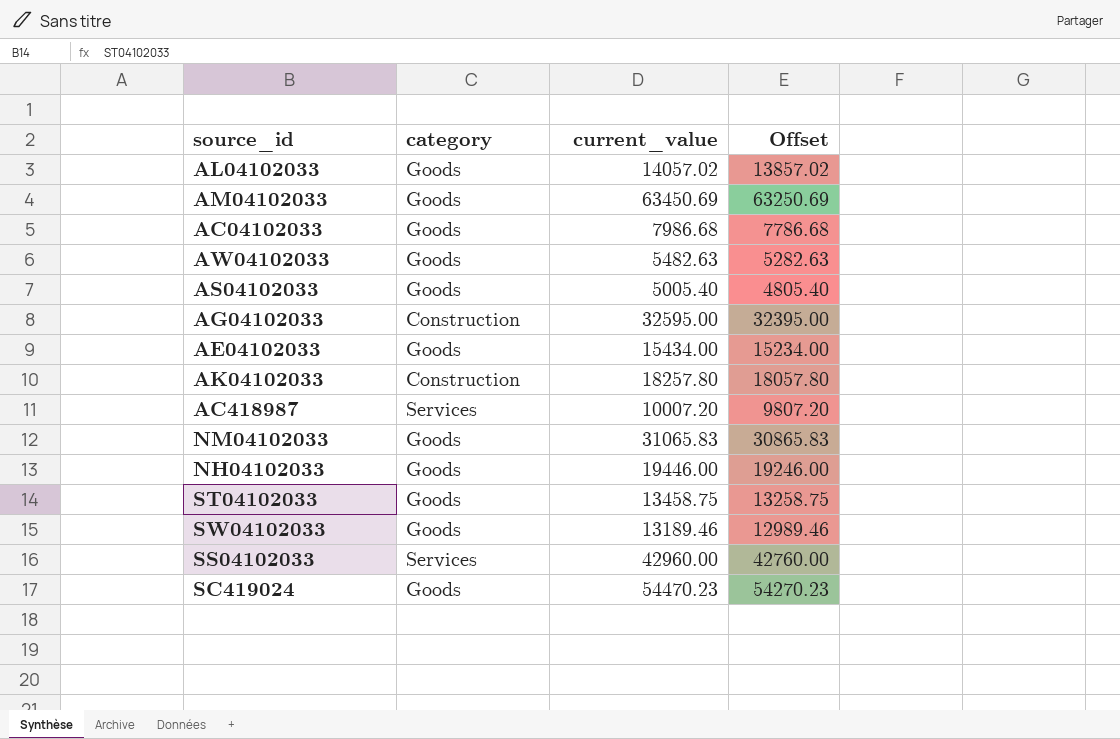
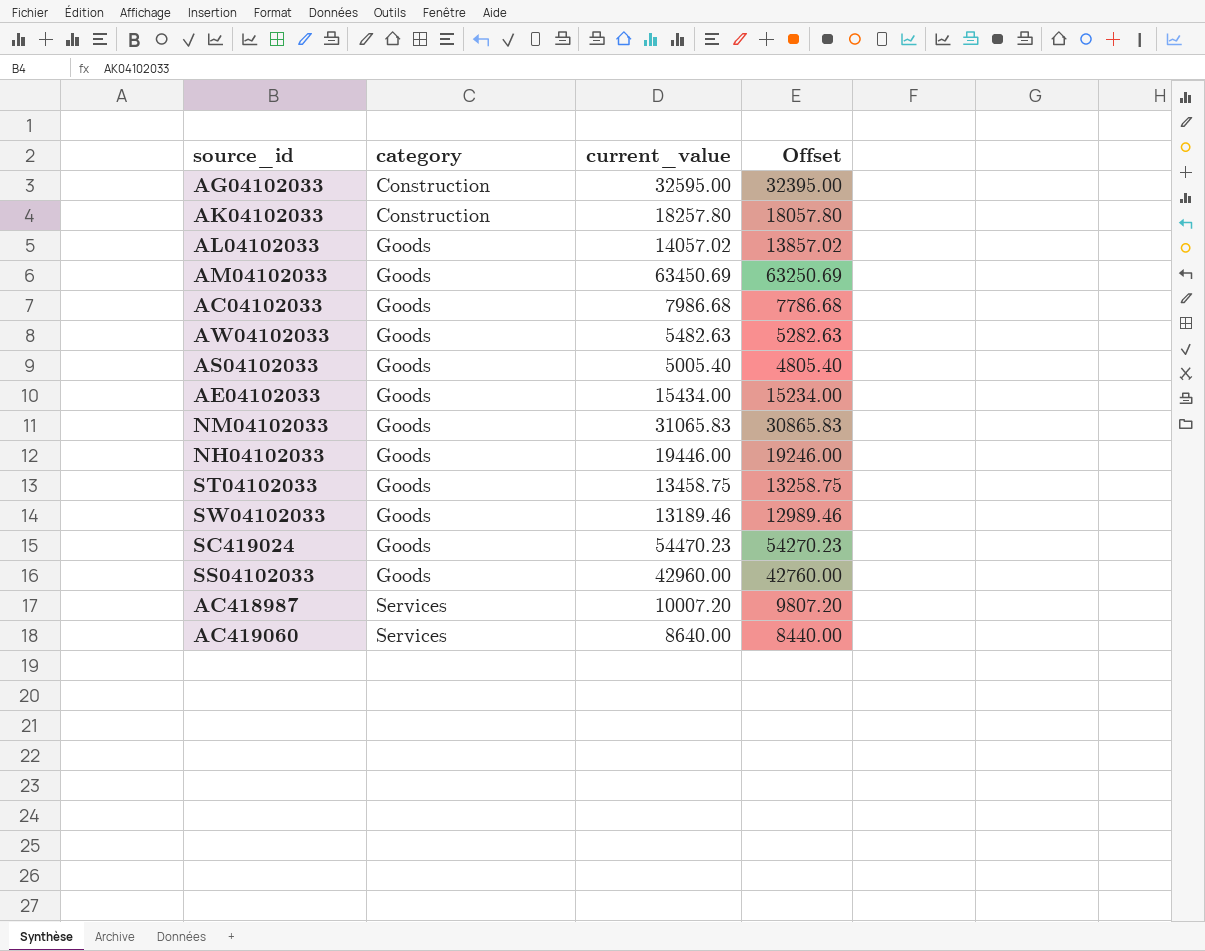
row order: none -> category ascending
SS04102033 | category: Services -> Goods
row AC419060: none -> Services | 8640.00 | 8440.00

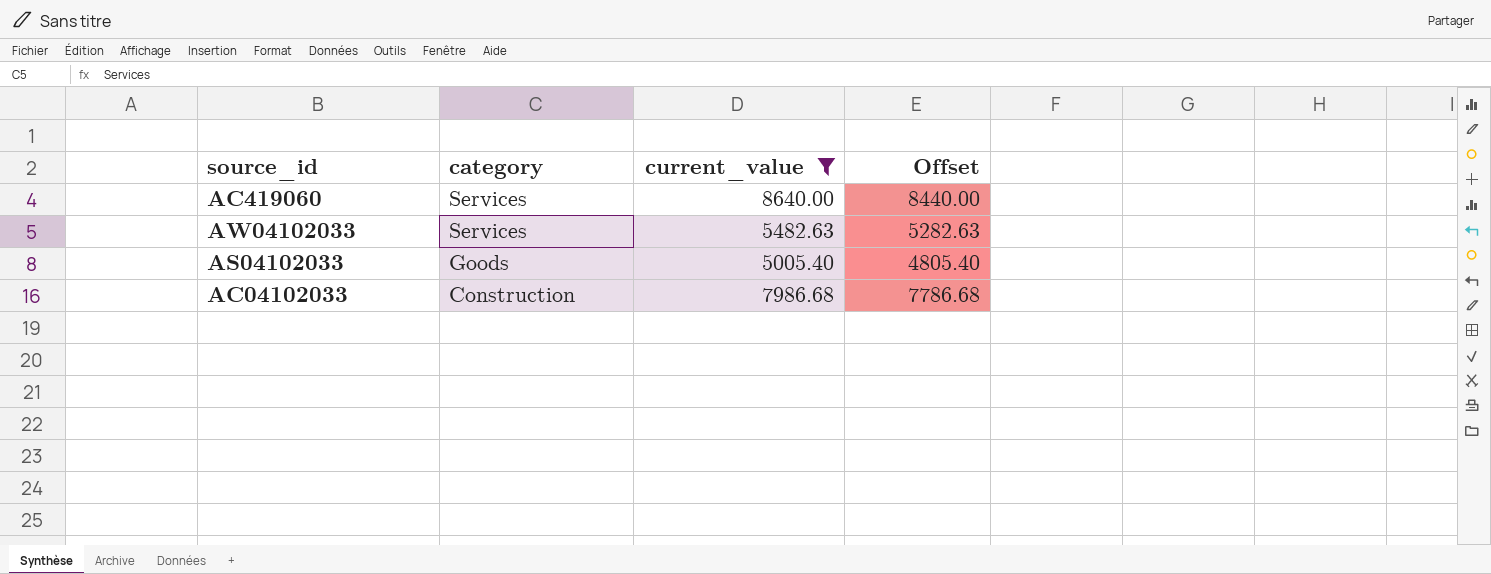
filter: none -> current_value <= 8640.00
row order: category ascending -> category descending
AW04102033 | category: Goods -> Services
AC04102033 | category: Goods -> Construction

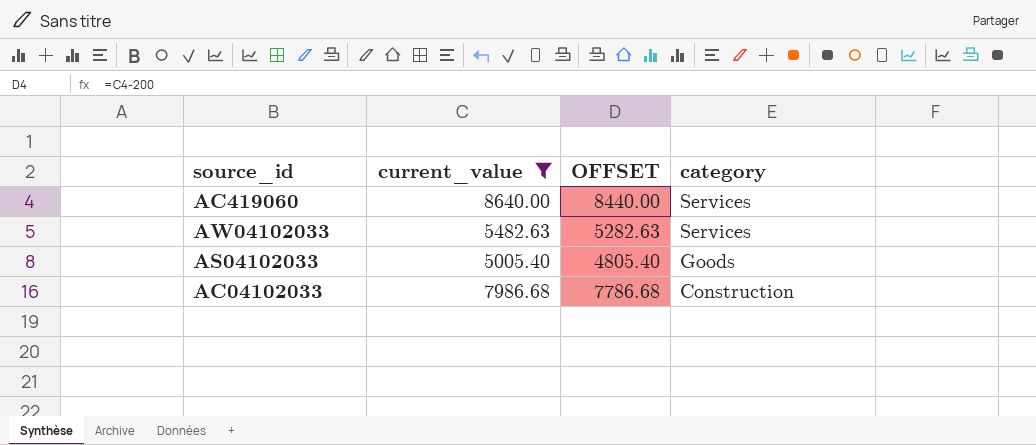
column name: Offset -> OFFSET
column category | position: 2 -> 4

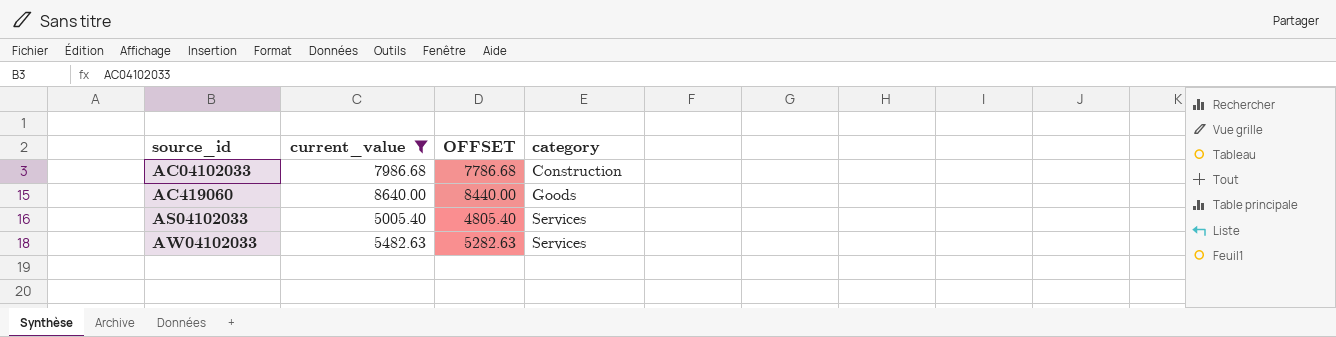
row order: category descending -> category ascending
AC419060 | category: Services -> Goods
AS04102033 | category: Goods -> Services

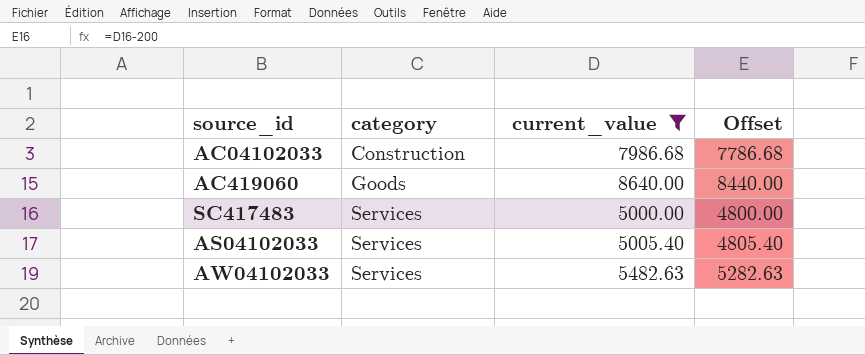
column category | position: 4 -> 2
column name: OFFSET -> Offset
row SC417483: none -> Services | 5000.00 | 4800.00

